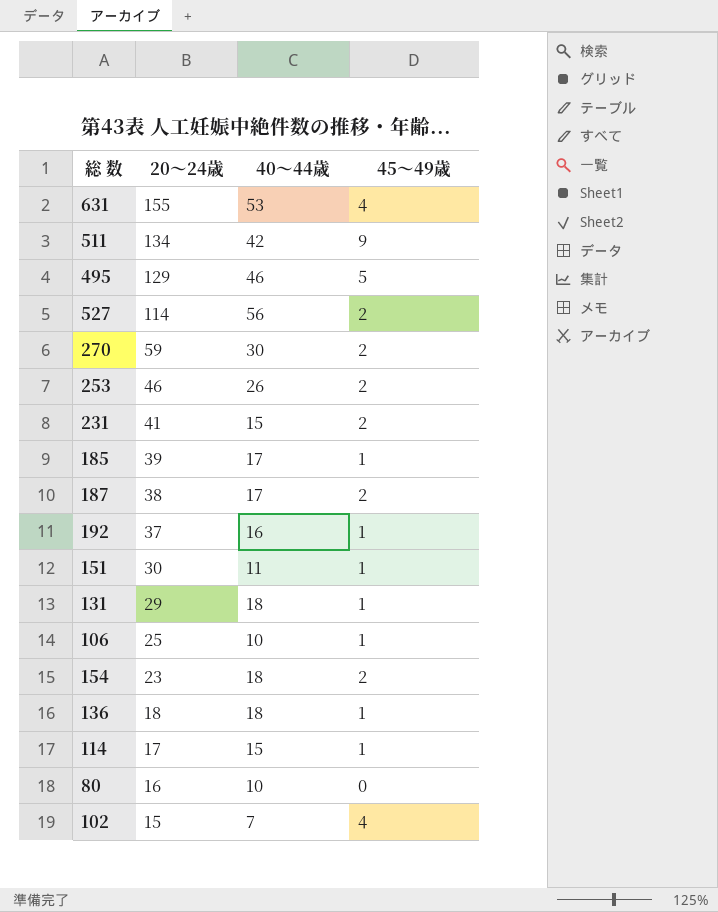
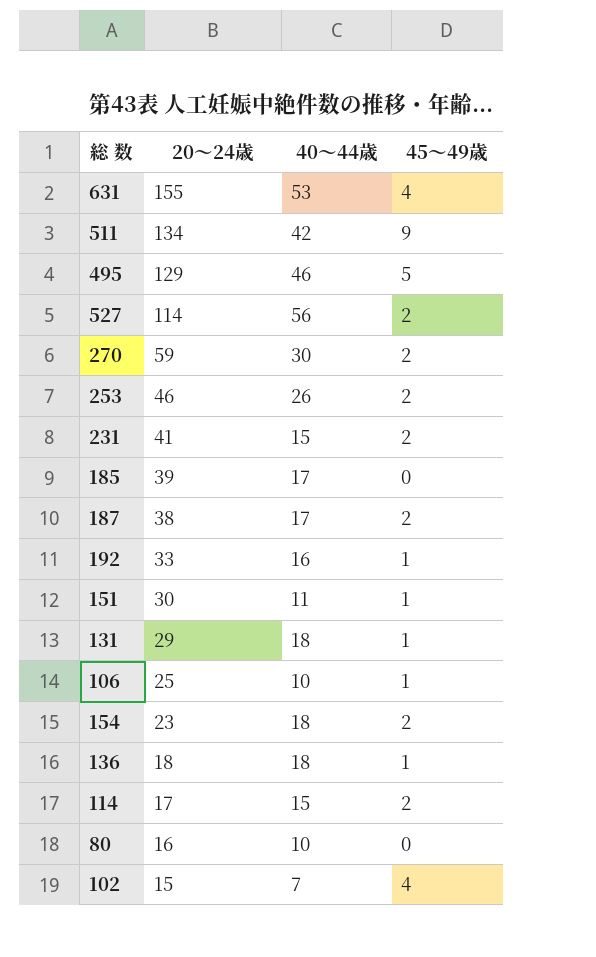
185 | 45～49歳: 1 -> 0
192 | 20～24歳: 37 -> 33
114 | 45～49歳: 1 -> 2

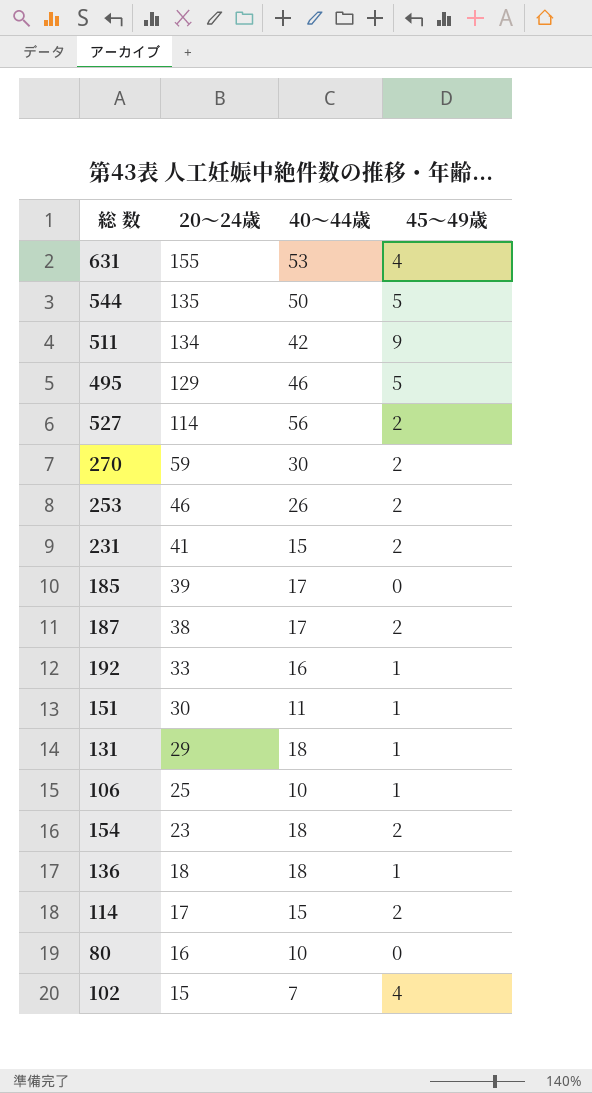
row 544: none -> 135 | 50 | 5

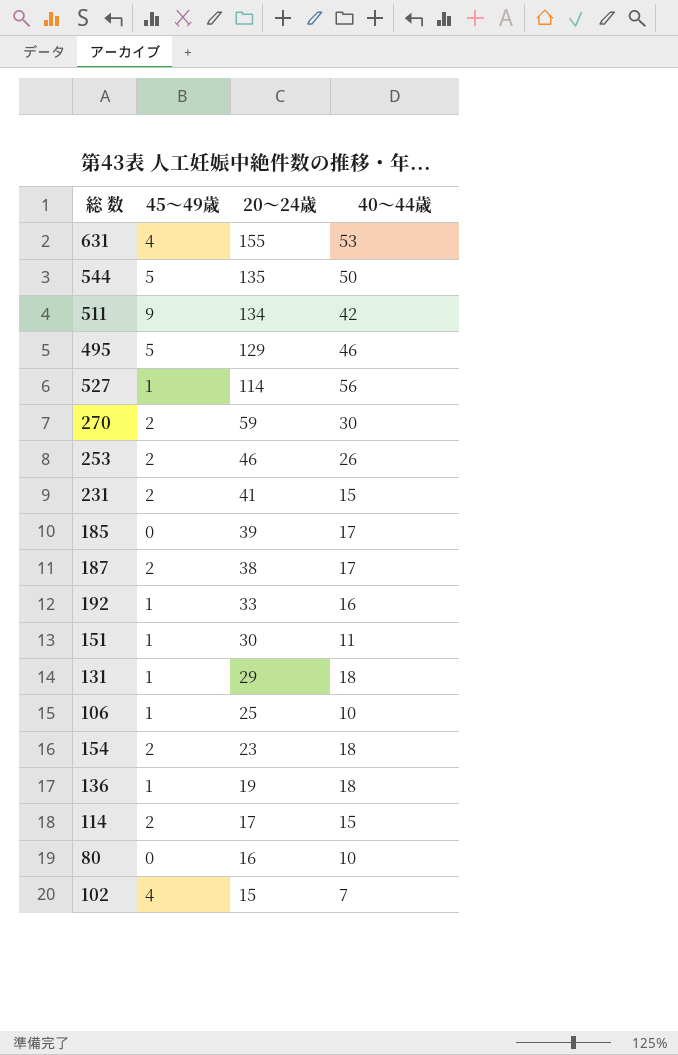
column 45～49歳 | position: 4 -> 2
527 | 45～49歳: 2 -> 1
136 | 20～24歳: 18 -> 19

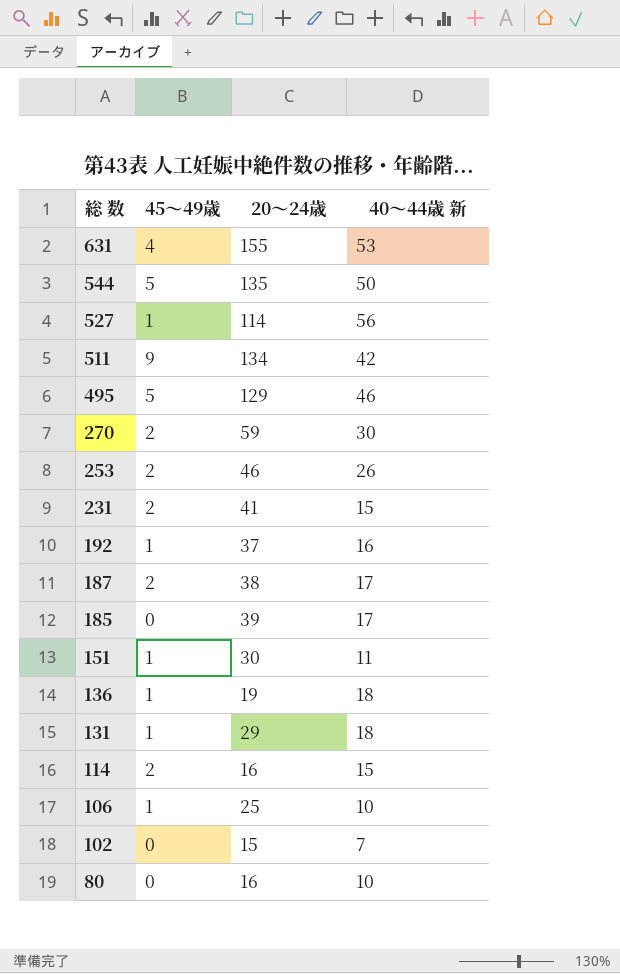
row order: 20～24歳 descending -> 総 数 descending
column name: 40～44歳 -> 40～44歳 新
row 154: 2 | 23 | 18 -> none
192 | 20～24歳: 33 -> 37
114 | 20～24歳: 17 -> 16
102 | 45～49歳: 4 -> 0

